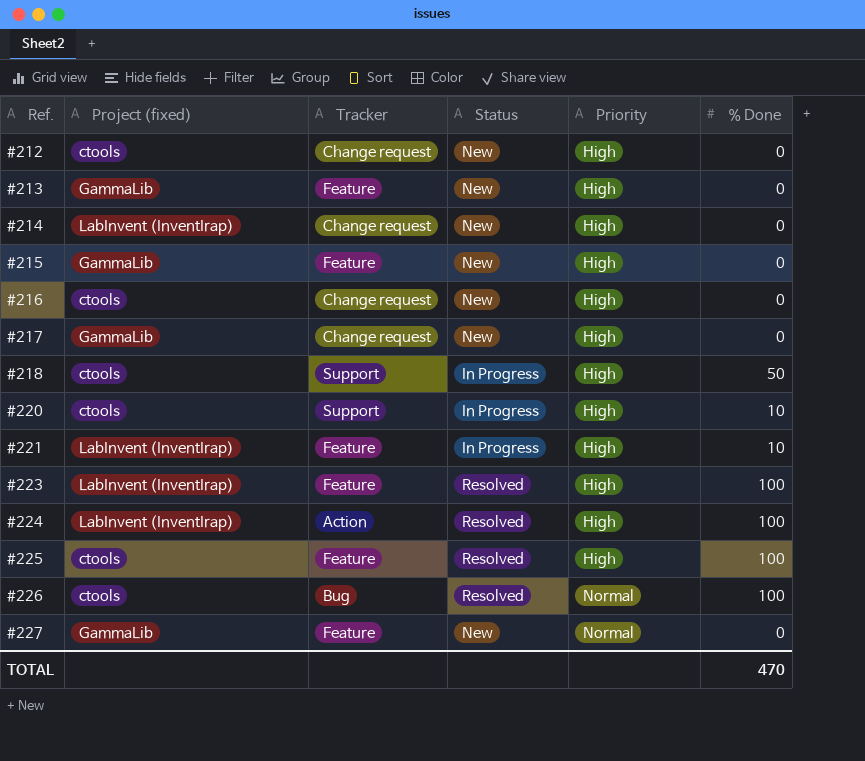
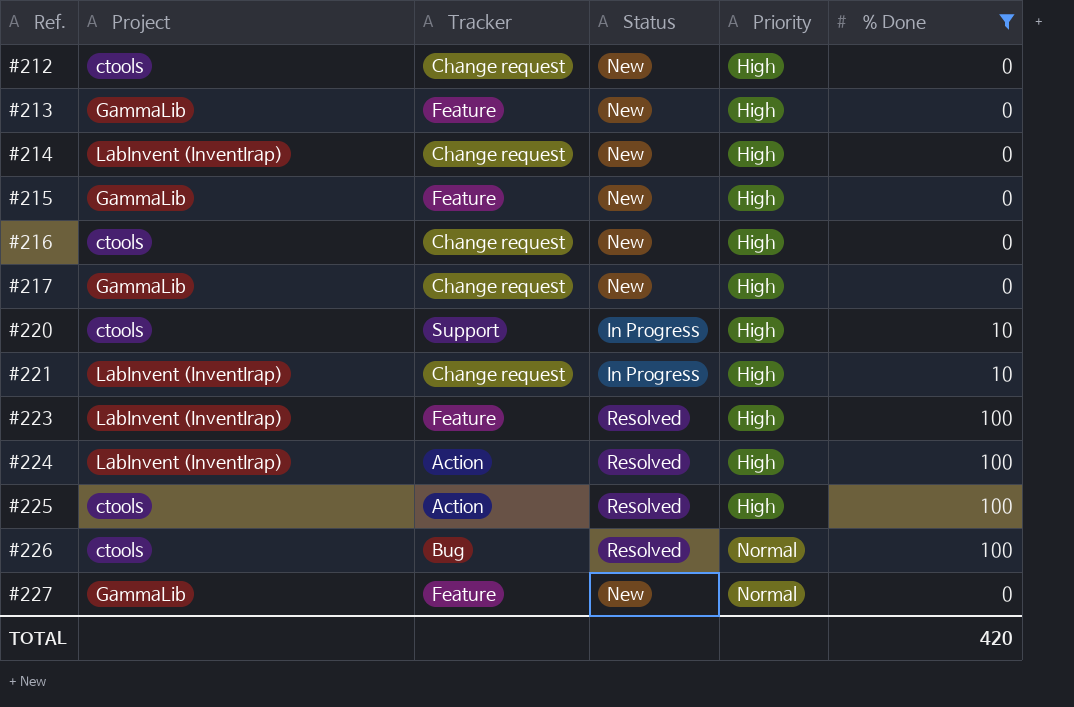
filter: none -> % Done != 50
column name: Project (fixed) -> Project
#221 | Tracker: Feature -> Change request
#225 | Tracker: Feature -> Action
TOTAL | % Done: 470 -> 420

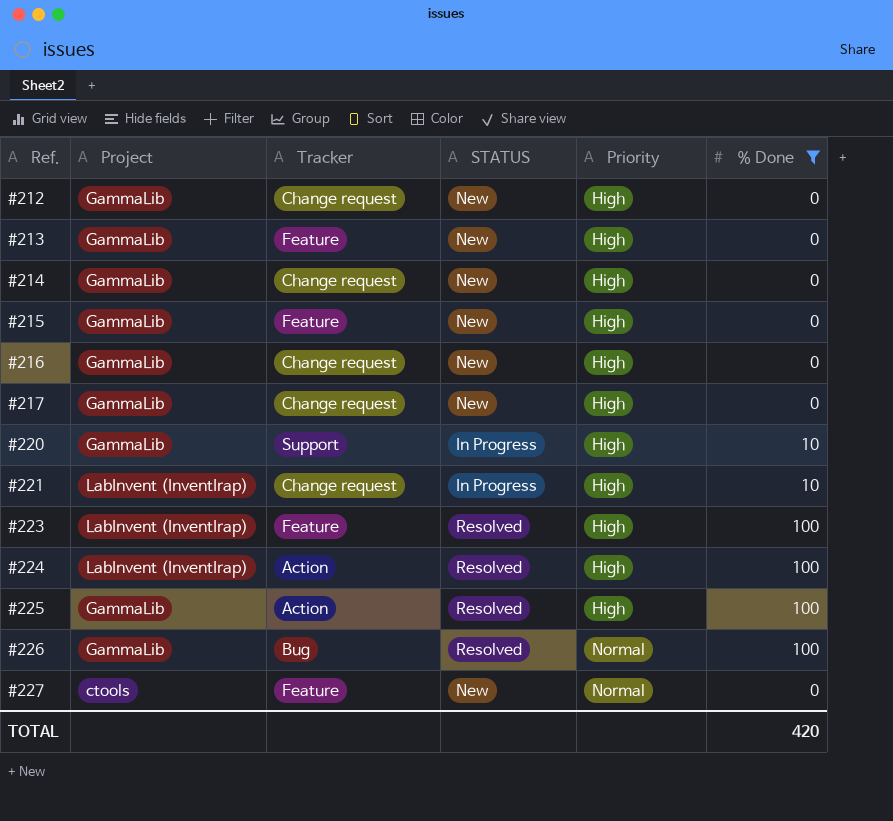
column name: Status -> STATUS
#212 | Project: ctools -> GammaLib
#214 | Project: LabInvent (InventIrap) -> GammaLib
#216 | Project: ctools -> GammaLib
#220 | Project: ctools -> GammaLib
#225 | Project: ctools -> GammaLib
#226 | Project: ctools -> GammaLib
#227 | Project: GammaLib -> ctools

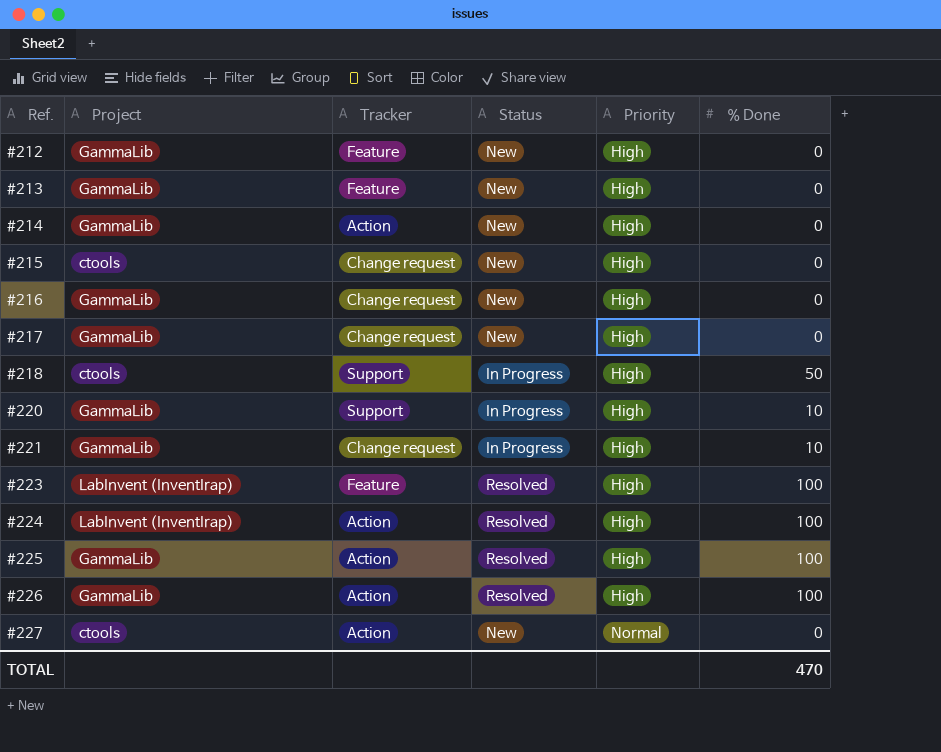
filter: % Done != 50 -> none
column name: STATUS -> Status
#212 | Tracker: Change request -> Feature
#214 | Tracker: Change request -> Action
#215 | Project: GammaLib -> ctools
#215 | Tracker: Feature -> Change request
#221 | Project: LabInvent (InventIrap) -> GammaLib
#226 | Tracker: Bug -> Action
#226 | Priority: Normal -> High
#227 | Tracker: Feature -> Action
TOTAL | % Done: 420 -> 470

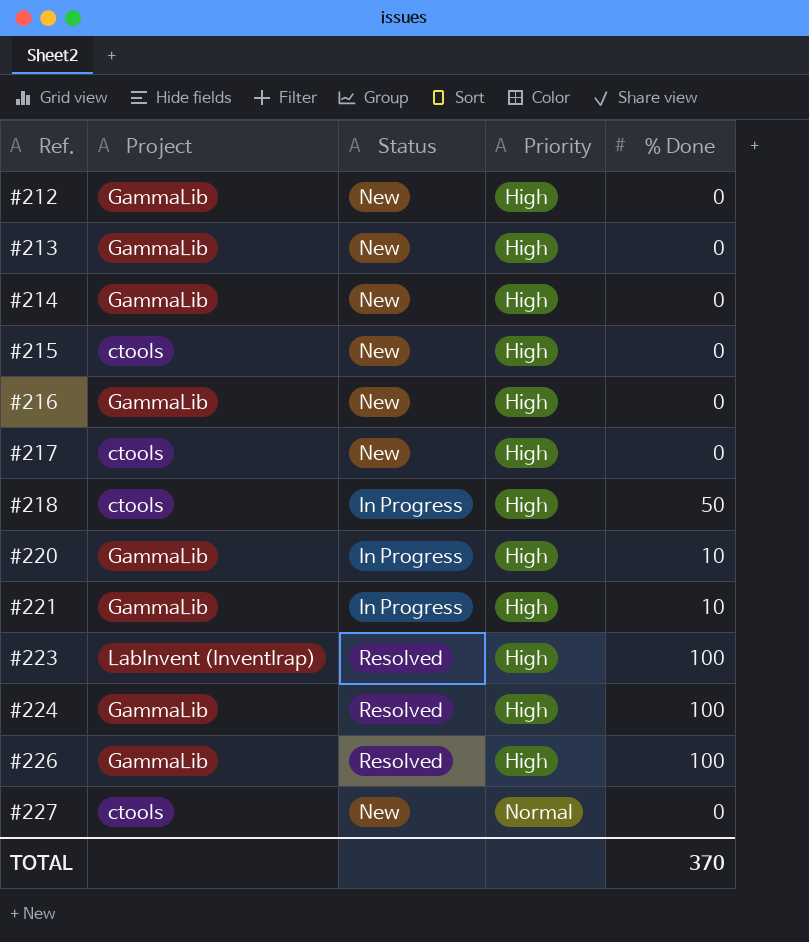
column Tracker | position: 3 -> none
row #225: GammaLib | Action | Resolved | High | 100 -> none
#217 | Project: GammaLib -> ctools
#224 | Project: LabInvent (InventIrap) -> GammaLib
TOTAL | % Done: 470 -> 370

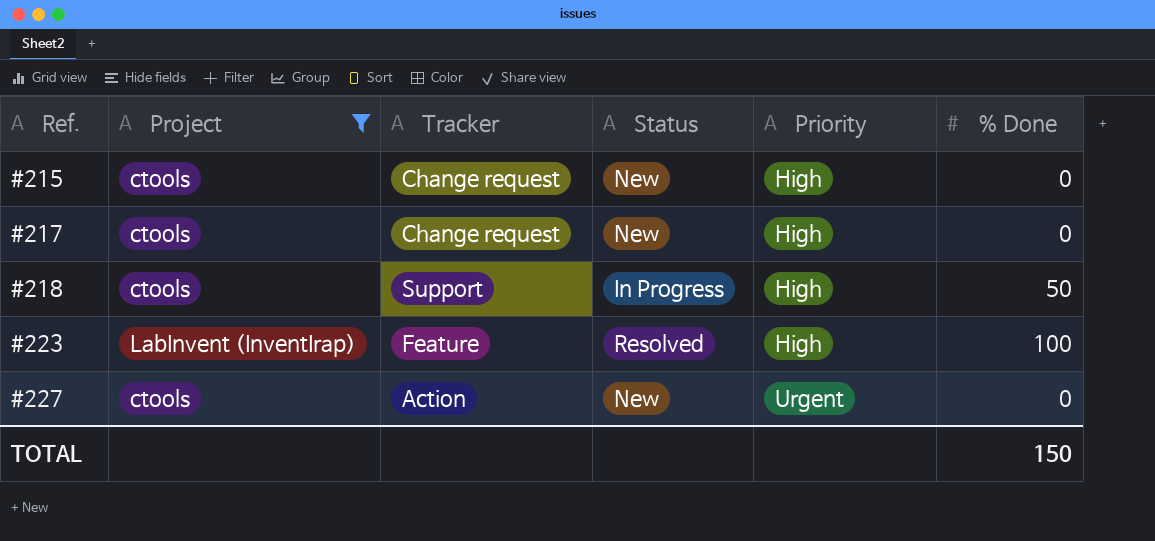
filter: none -> Project != GammaLib
column Tracker | position: none -> 3
#227 | Priority: Normal -> Urgent
TOTAL | % Done: 370 -> 150

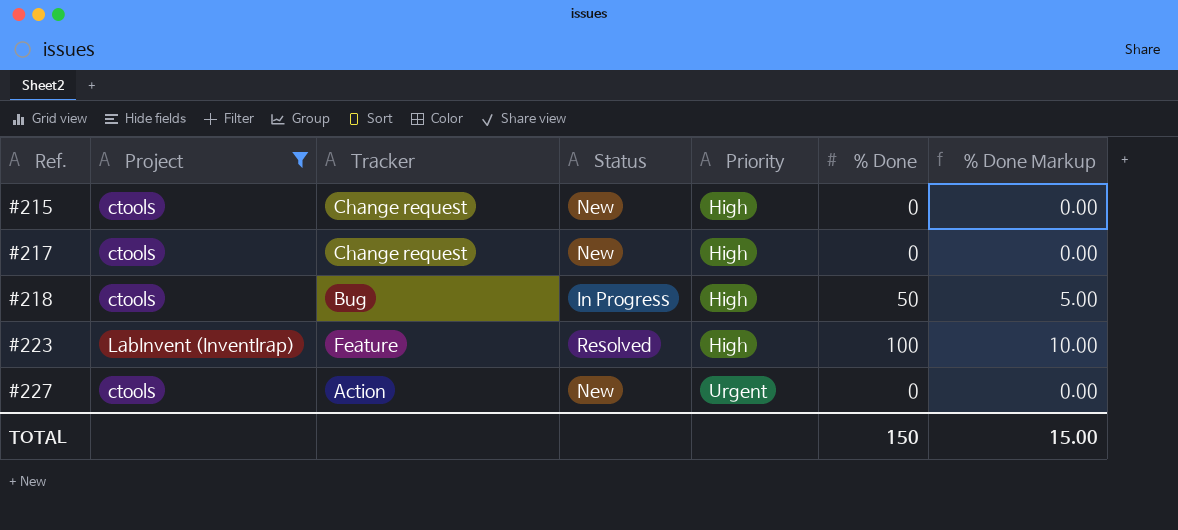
column % Done Markup | formula: none -> [% Done] * 0.1
#218 | Tracker: Support -> Bug

